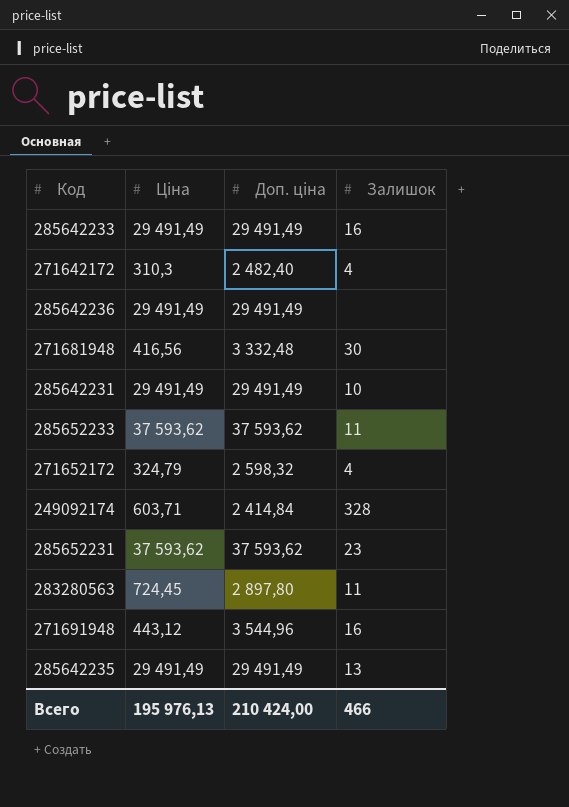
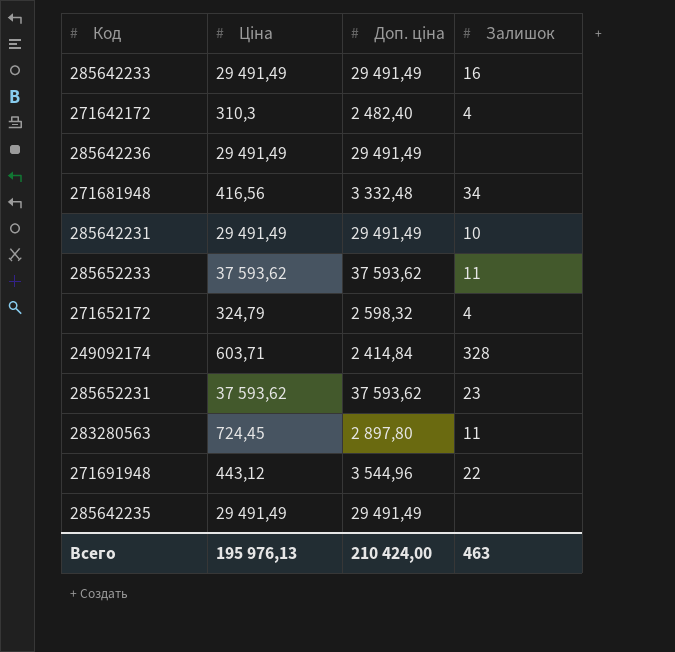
271681948 | Залишок: 30 -> 34
271691948 | Залишок: 16 -> 22
285642235 | Залишок: 13 -> none
Всего | Залишок: 466 -> 463

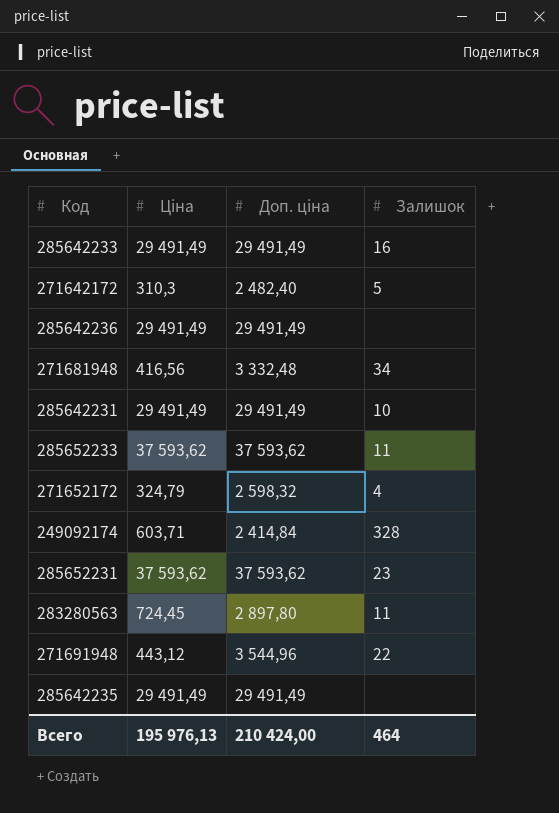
271642172 | Залишок: 4 -> 5
Всего | Залишок: 463 -> 464

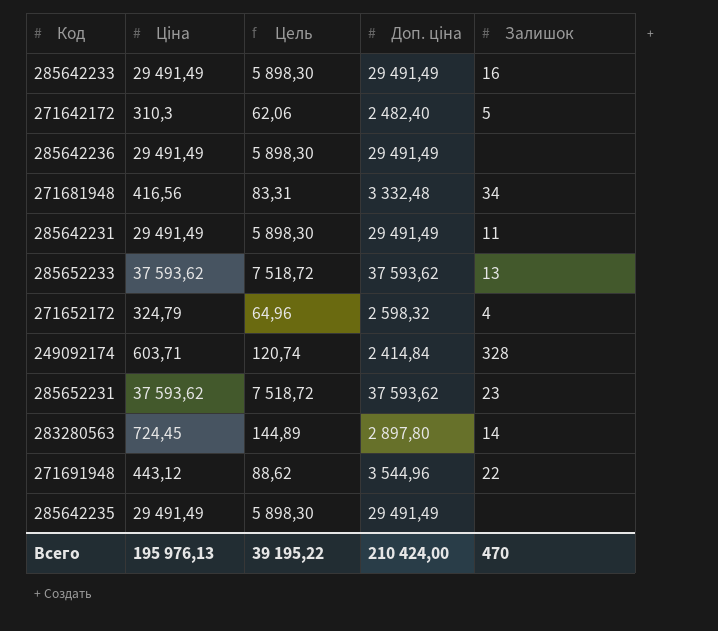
column Цель | formula: none -> [Ціна] * 0,2
285642231 | Залишок: 10 -> 11
285652233 | Залишок: 11 -> 13
283280563 | Залишок: 11 -> 14
Всего | Залишок: 464 -> 470

